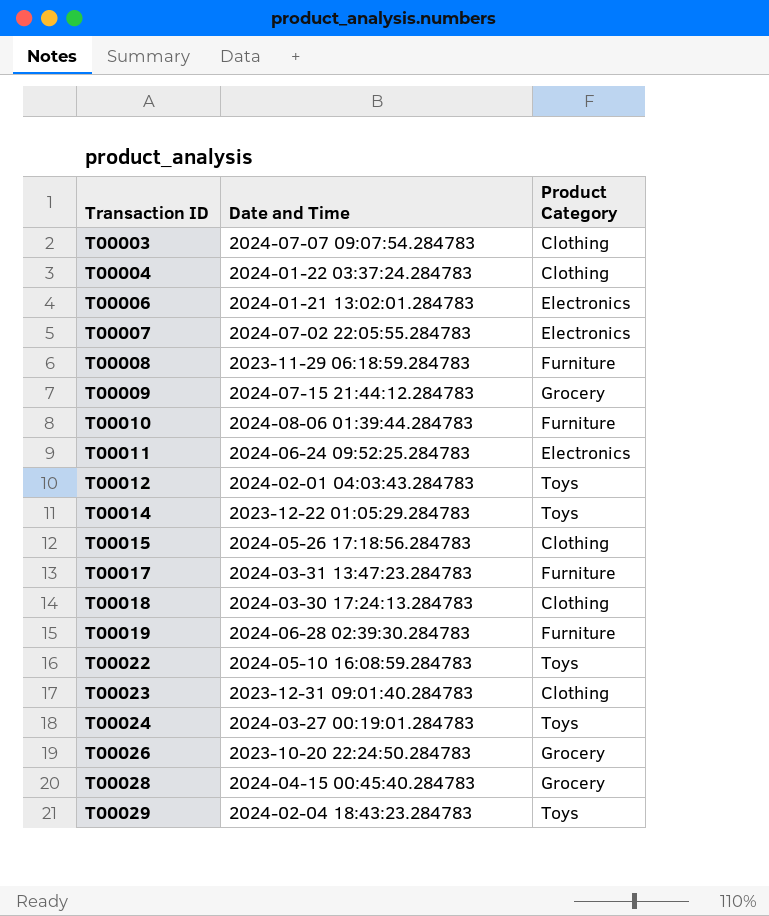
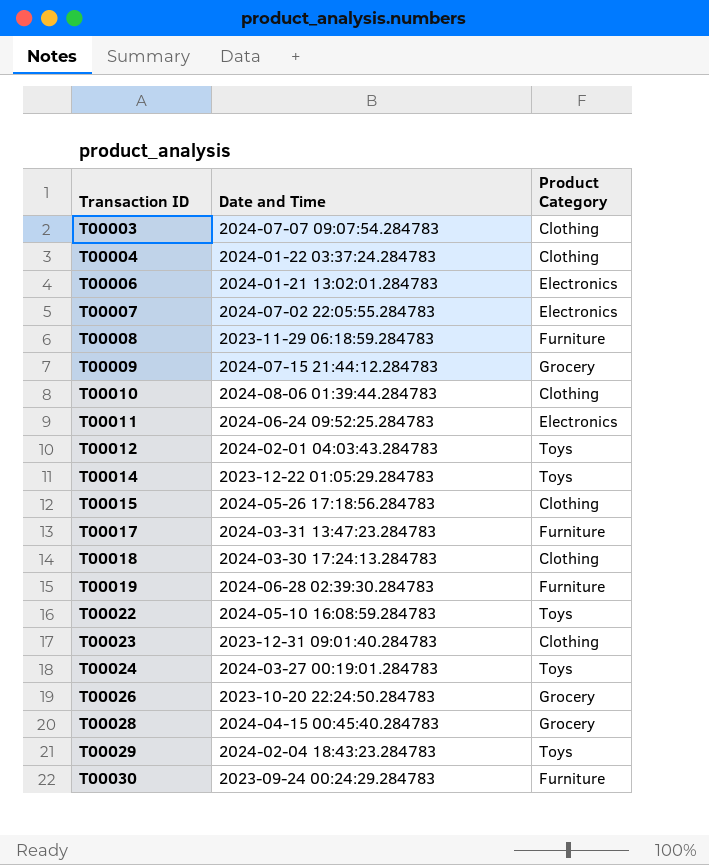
T00010 | Product Category: Furniture -> Clothing
row T00030: none -> 2023-09-24 00:24:29.284783 | Furniture

